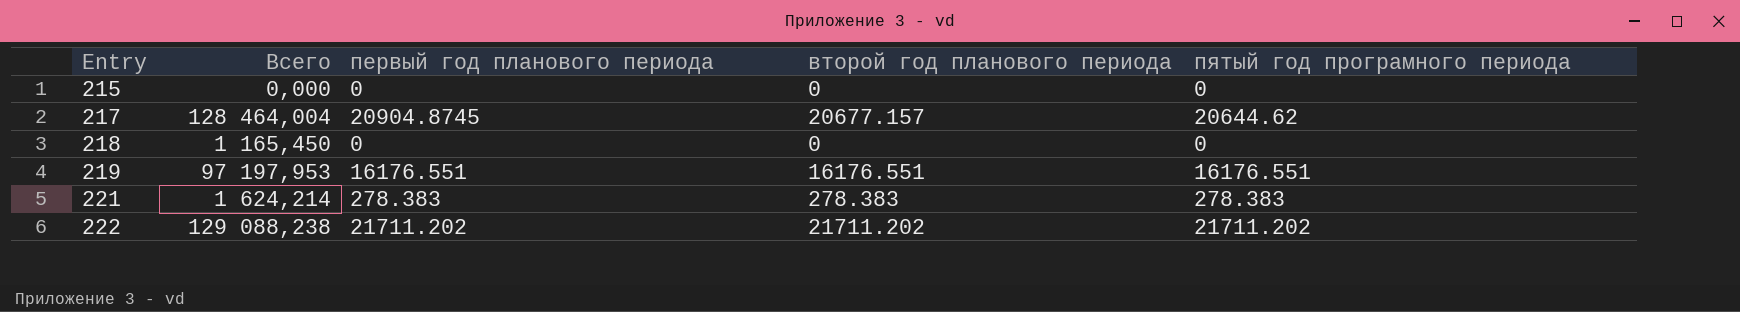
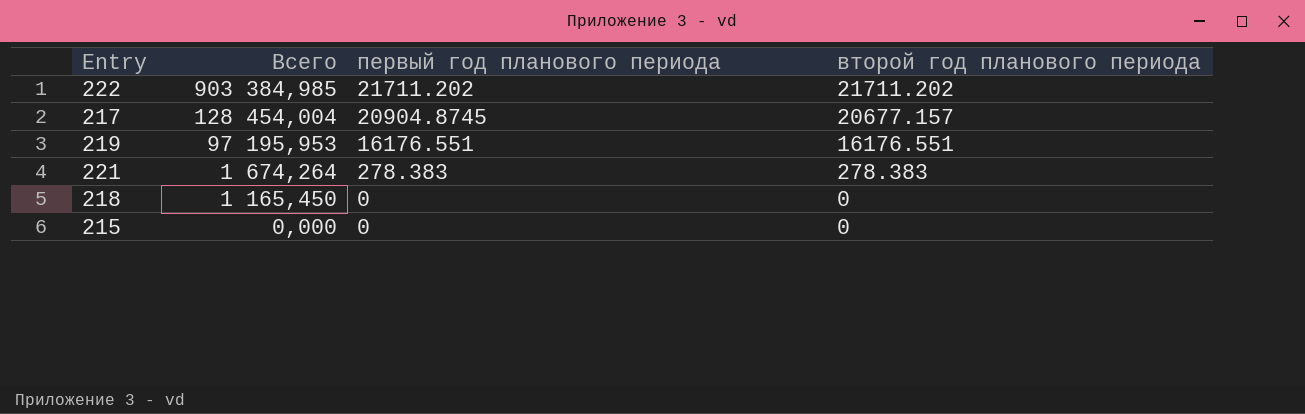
row order: Entry ascending -> Всего descending
column пятый год програмного периода | position: 5 -> none
222 | Всего: 129 088,238 -> 903 384,985
217 | Всего: 128 464,004 -> 128 454,004
219 | Всего: 97 197,953 -> 97 195,953
221 | Всего: 1 624,214 -> 1 674,264

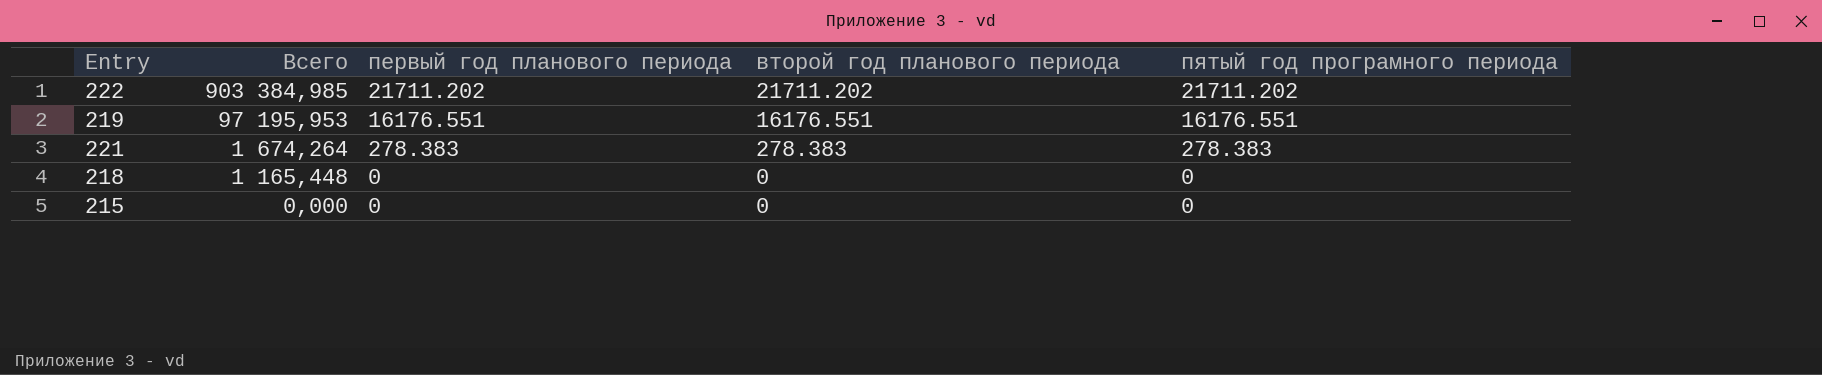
column пятый год програмного периода | position: none -> 5
row 217: 128 454,004 | 20904.8745 | 20677.157 -> none
218 | Всего: 1 165,450 -> 1 165,448

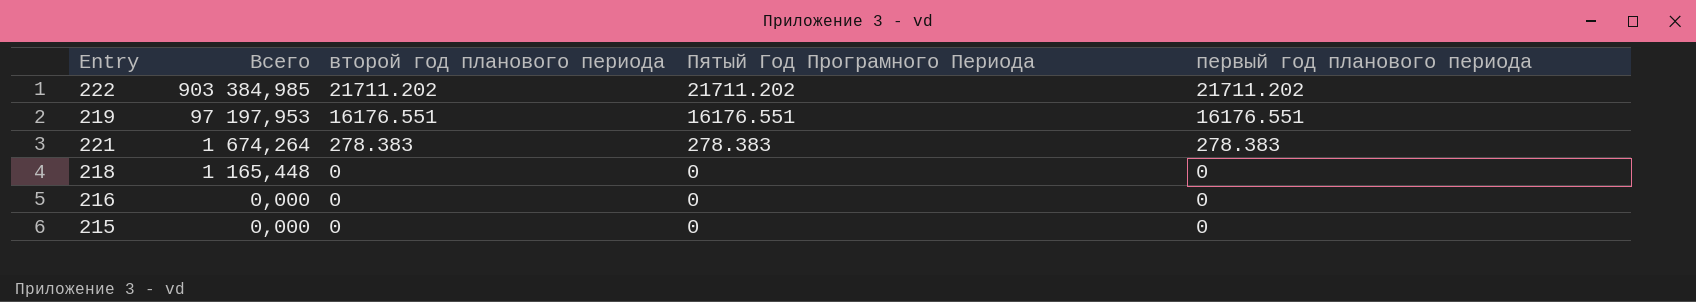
column name: пятый год програмного периода -> Пятый Год Програмного Периода
column первый год планового периода | position: 3 -> 5
219 | Всего: 97 195,953 -> 97 197,953
row 216: none -> 0,000 | 0 | 0 | 0

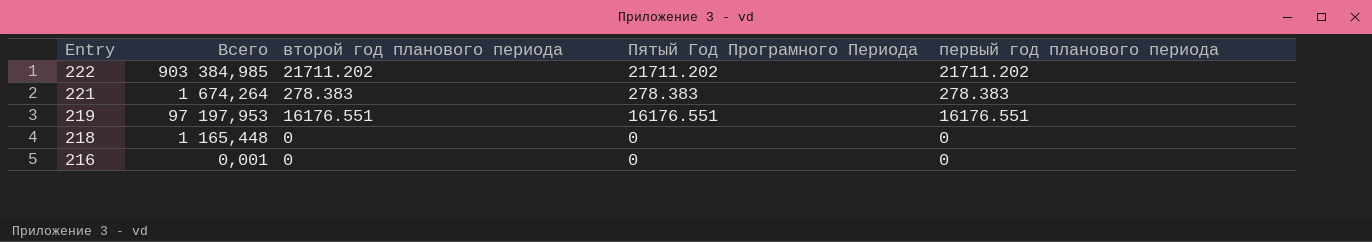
row order: Всего descending -> Entry descending
row 215: 0,000 | 0 | 0 | 0 -> none
216 | Всего: 0,000 -> 0,001

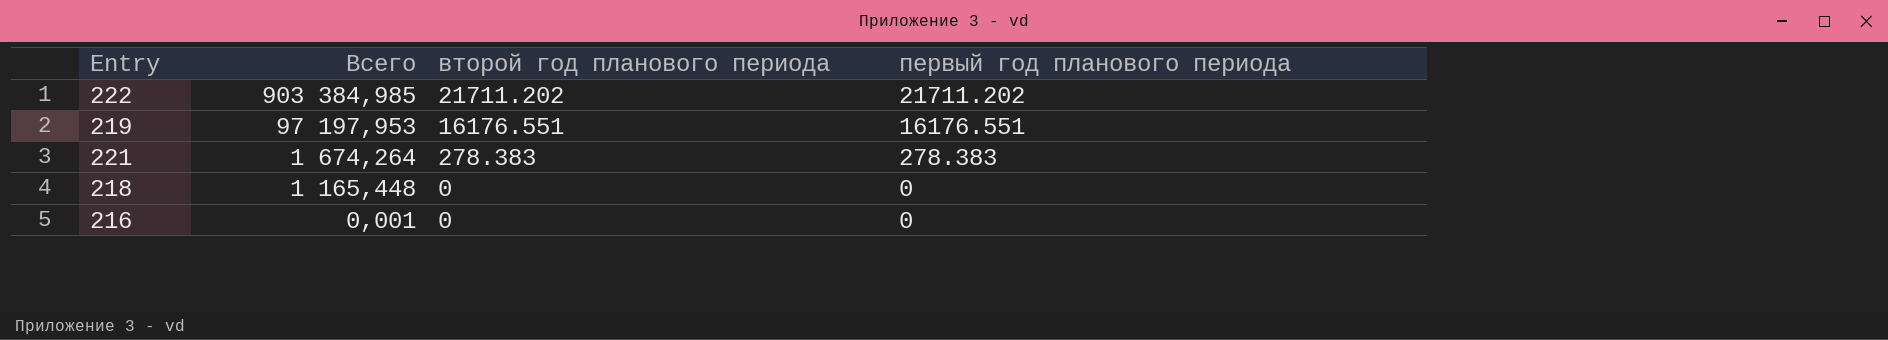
row order: Entry descending -> Всего descending
column Пятый Год Програмного Периода | position: 4 -> none

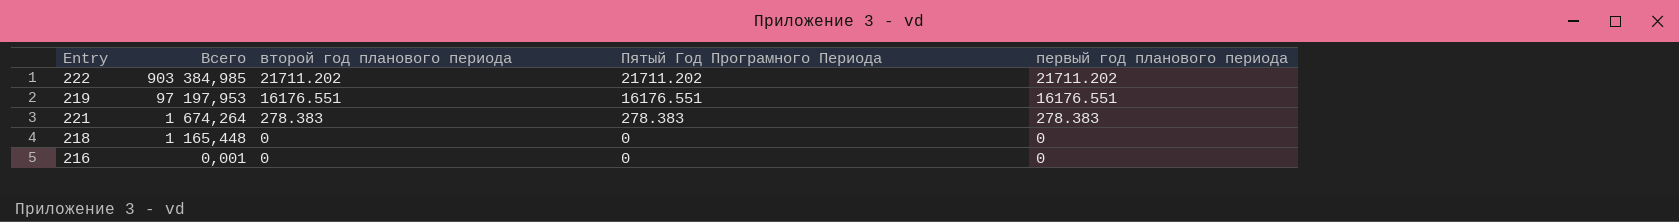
column Пятый Год Програмного Периода | position: none -> 4

